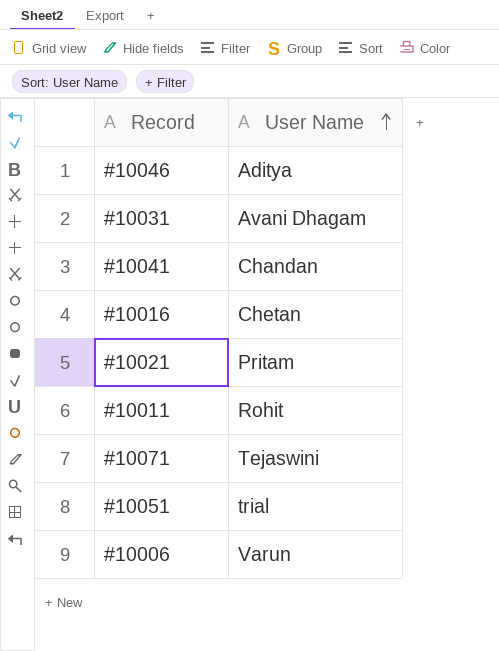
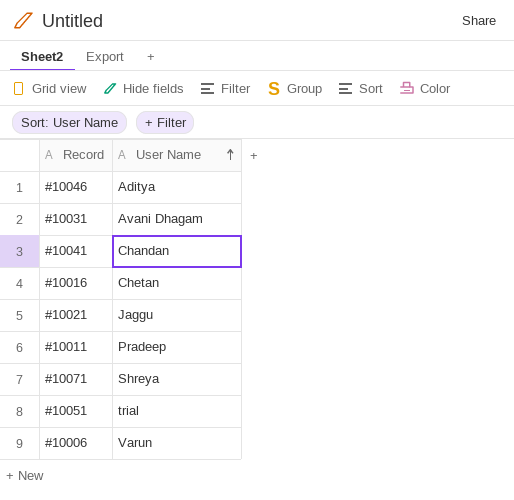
#10021 | User Name: Pritam -> Jaggu
#10011 | User Name: Rohit -> Pradeep
#10071 | User Name: Tejaswini -> Shreya

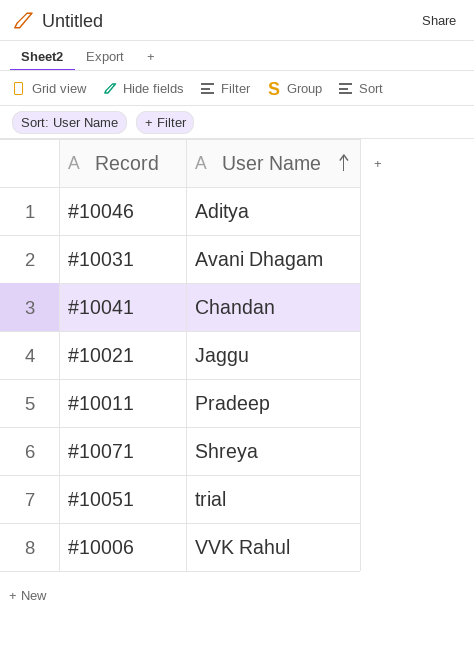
row #10016: Chetan -> none
#10006 | User Name: Varun -> VVK Rahul

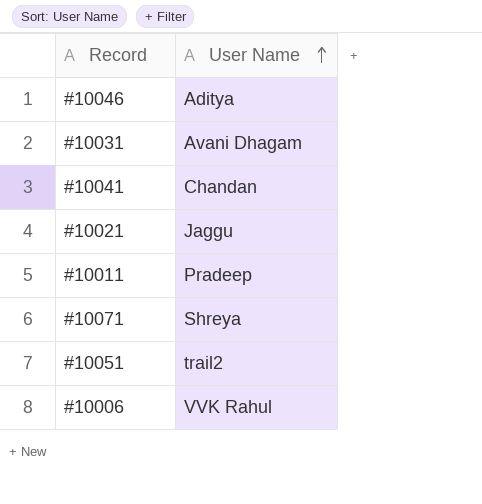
#10051 | User Name: trial -> trail2

